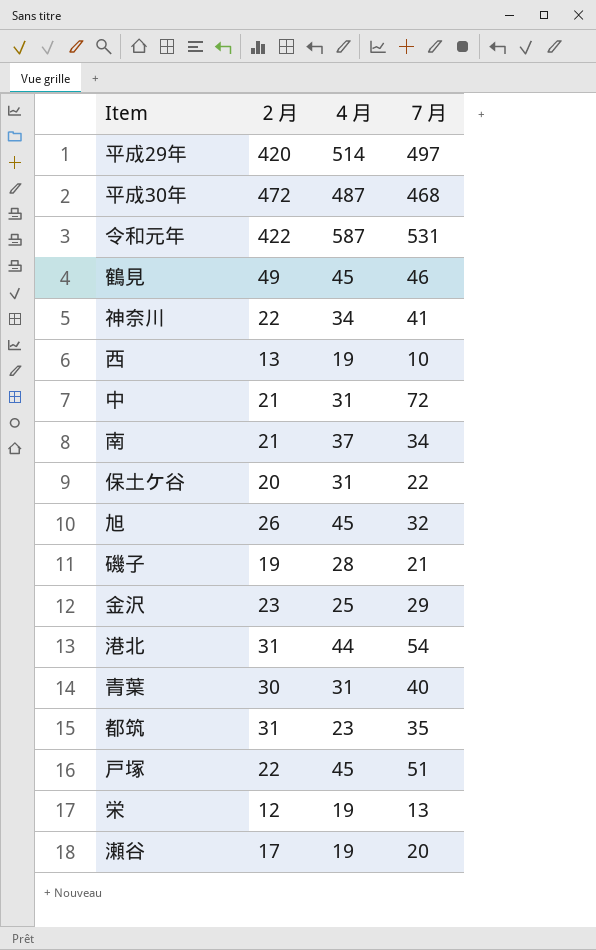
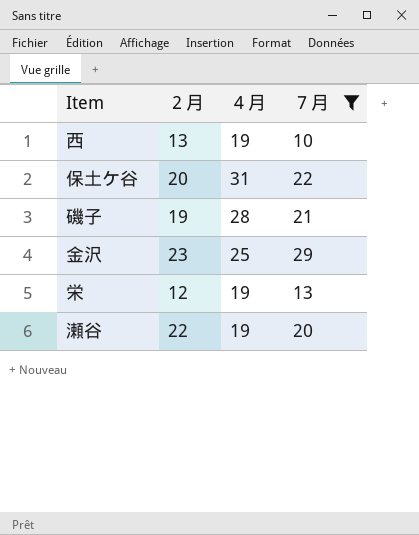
filter: none -> ７月 <= 29
瀬谷 | ２月: 17 -> 22

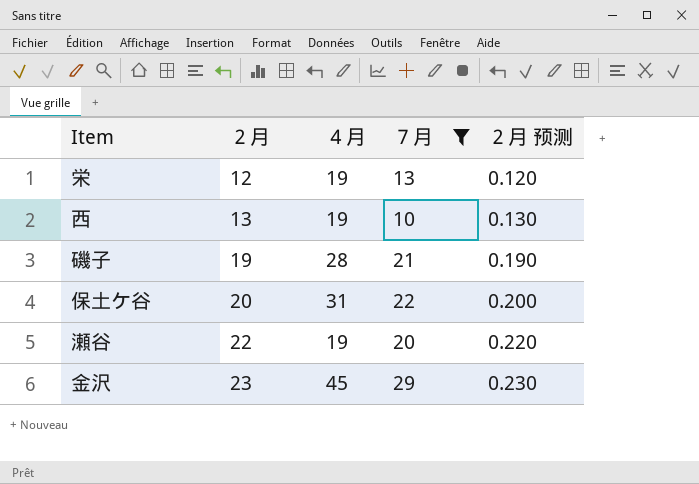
row order: none -> ２月 ascending
column ２月 预测 | formula: none -> [２月] * 0.01
金沢 | ４月: 25 -> 45

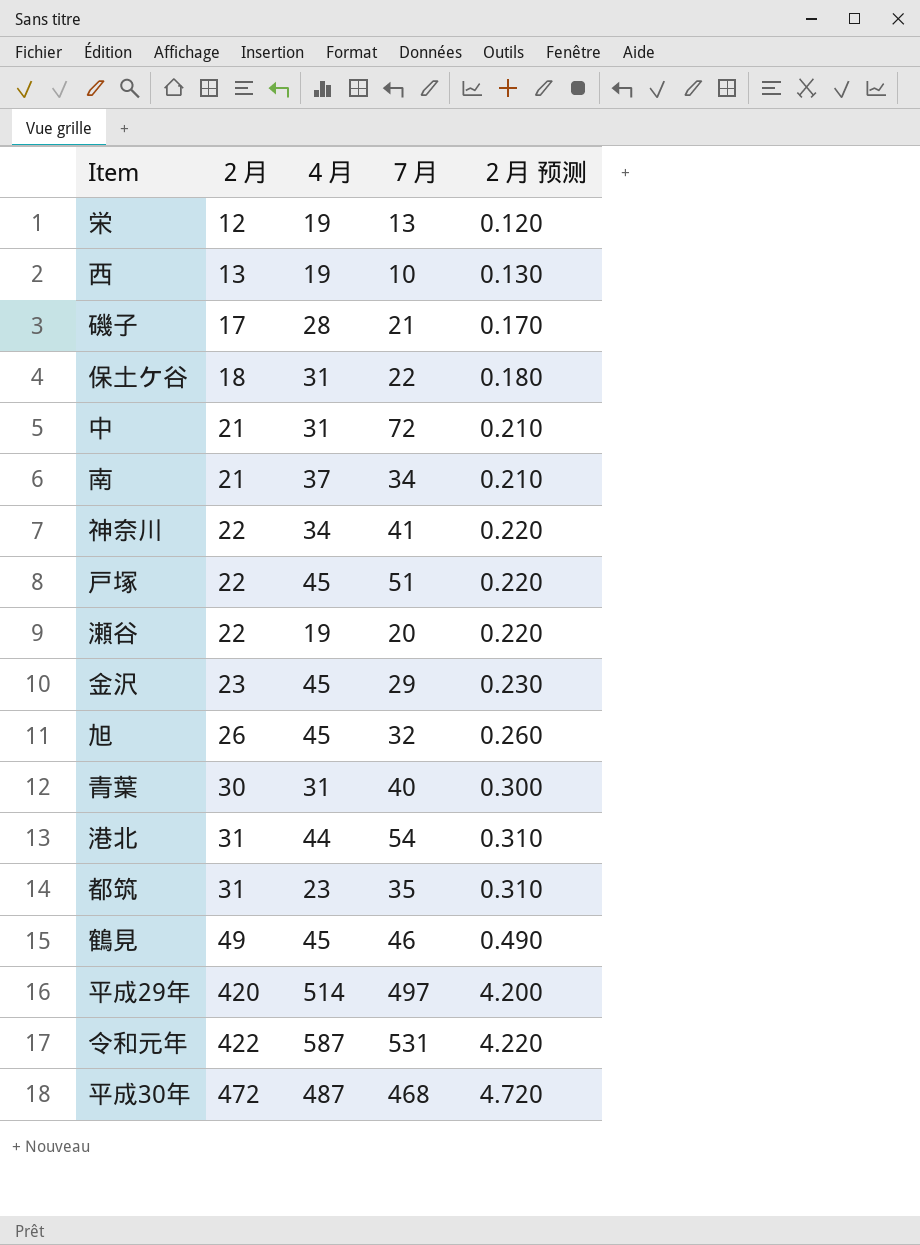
filter: ７月 <= 29 -> none
磯子 | ２月: 19 -> 17
磯子 | ２月 预测: 0.190 -> 0.170
保土ケ谷 | ２月: 20 -> 18
保土ケ谷 | ２月 预测: 0.200 -> 0.180

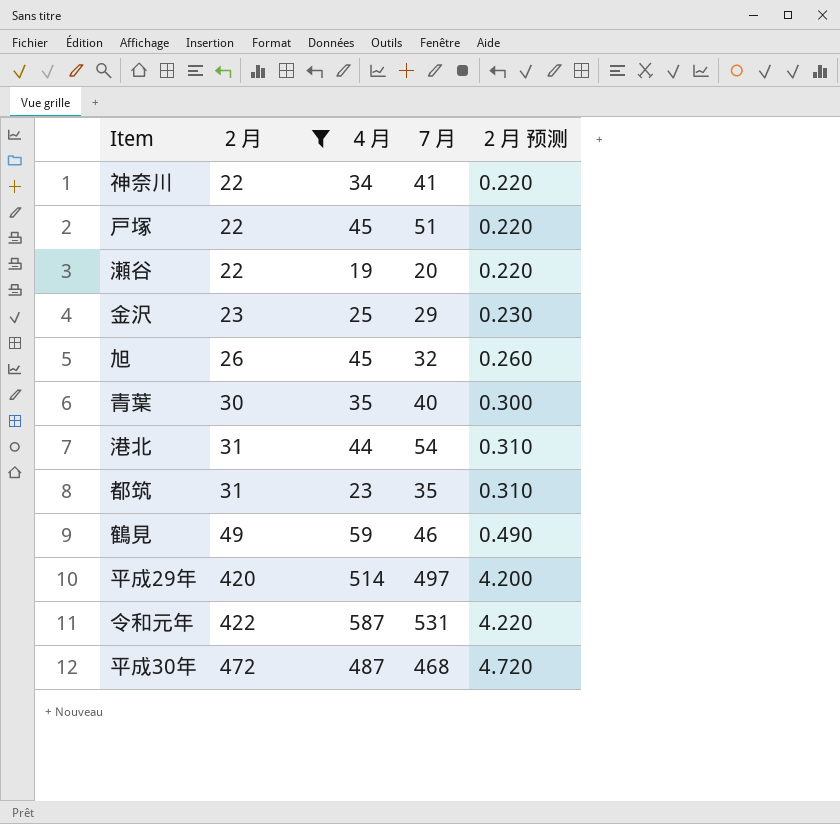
filter: none -> ２月 >= 22
金沢 | ４月: 45 -> 25
青葉 | ４月: 31 -> 35
鶴見 | ４月: 45 -> 59

